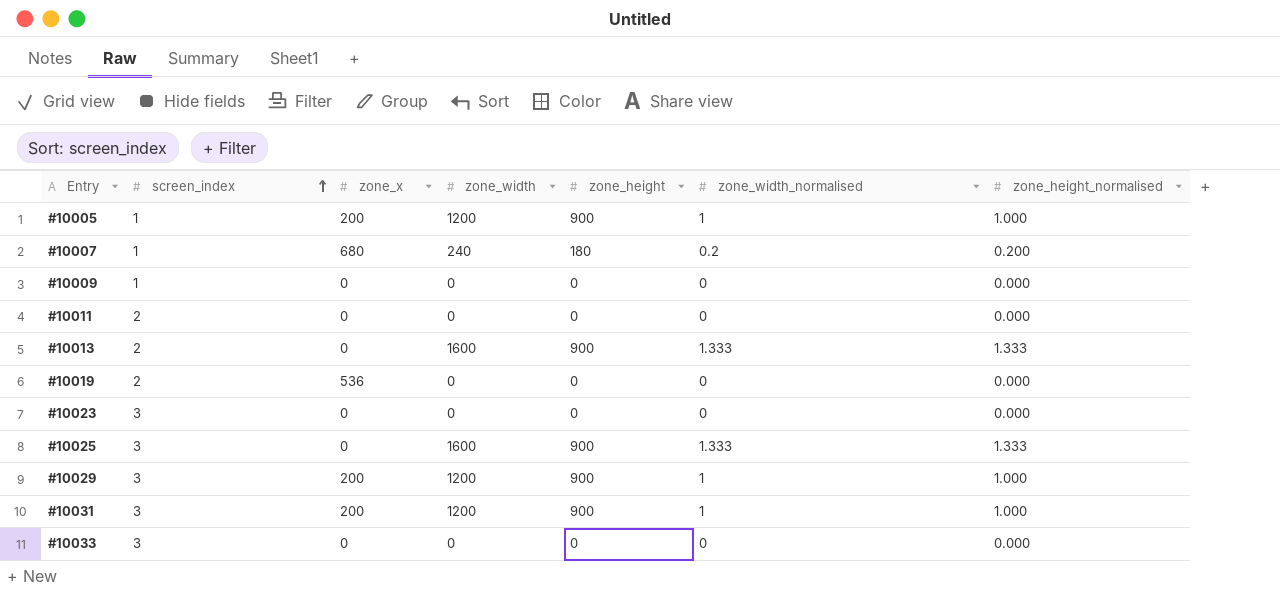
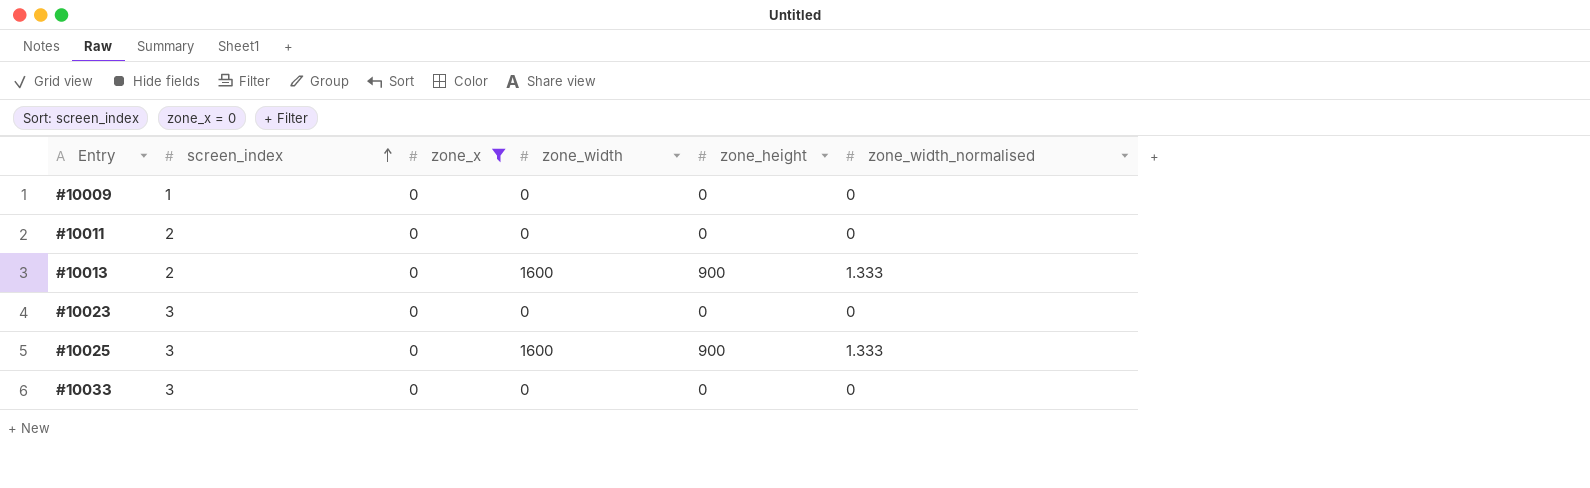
filter: none -> zone_x = 0
column zone_height_normalised | position: 7 -> none

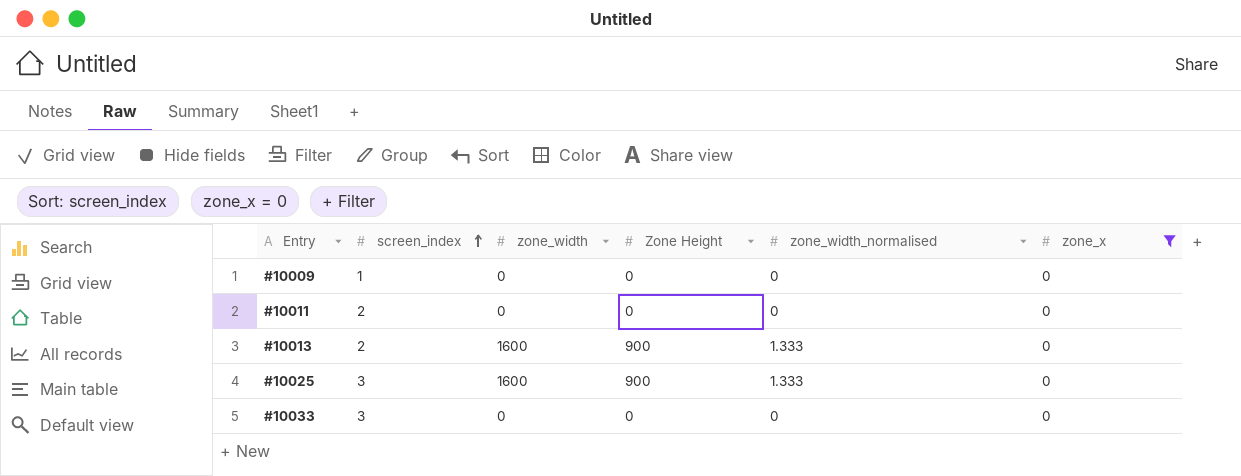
column name: zone_height -> Zone Height
column zone_x | position: 3 -> 6
row #10023: 3 | 0 | 0 | 0 | 0 -> none

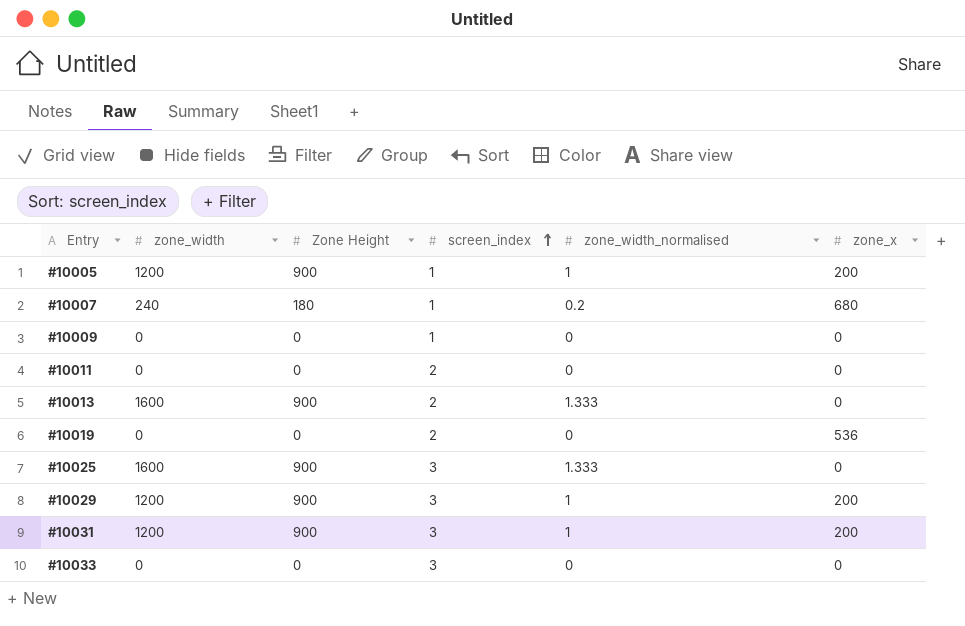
filter: zone_x = 0 -> none
column screen_index | position: 2 -> 4

